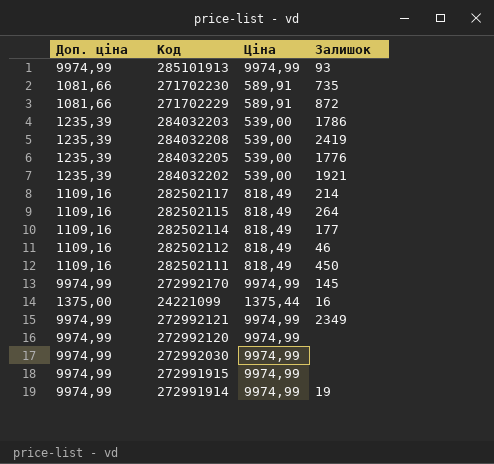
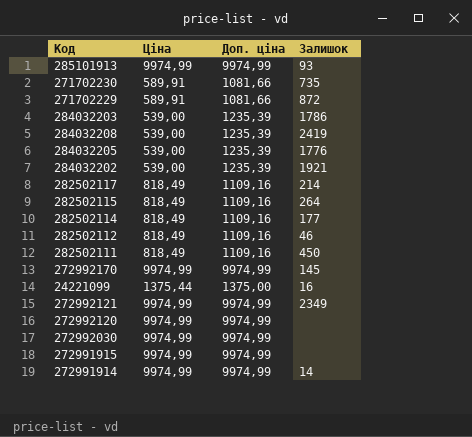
column Доп. ціна | position: 1 -> 3
272991914 | Залишок: 19 -> 14

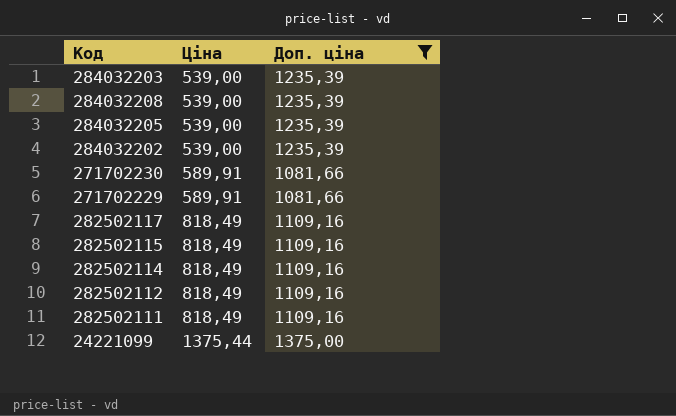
filter: none -> Доп. ціна != 9974,99
row order: none -> Ціна ascending
column Залишок | position: 4 -> none

